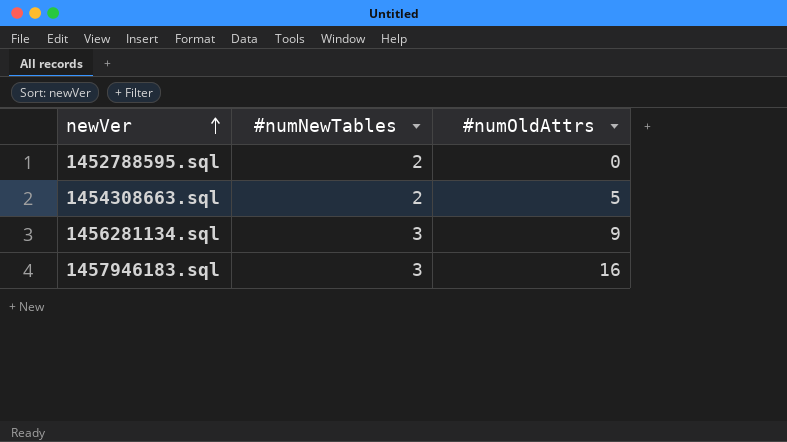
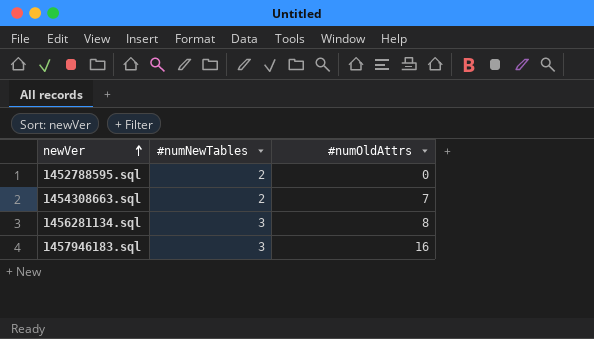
1454308663.sql | #numOldAttrs: 5 -> 7
1456281134.sql | #numOldAttrs: 9 -> 8

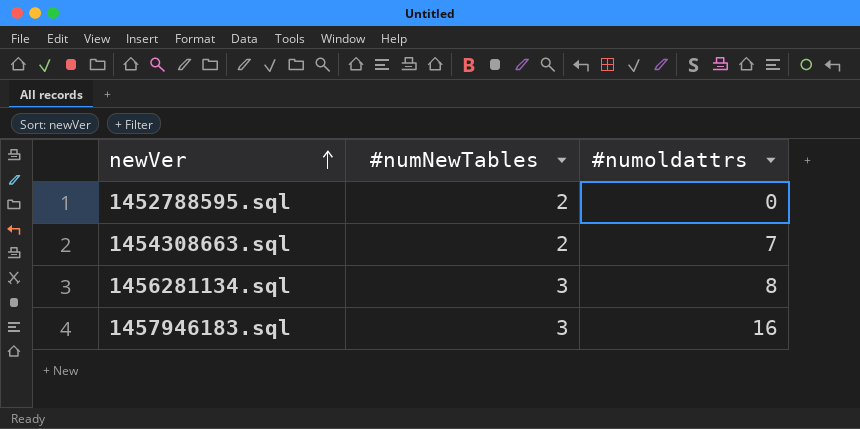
column name: #numOldAttrs -> #numoldattrs

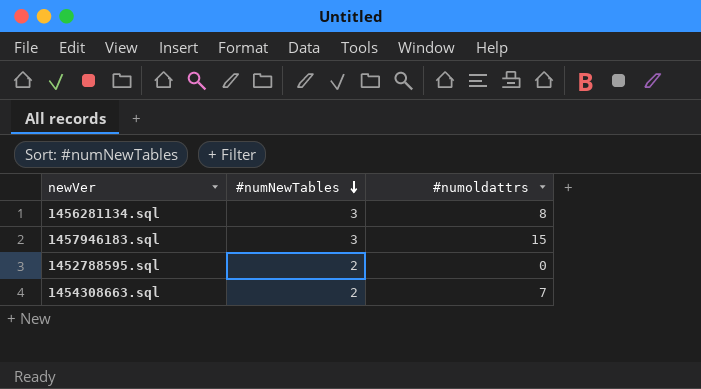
row order: newVer ascending -> #numNewTables descending
1457946183.sql | #numoldattrs: 16 -> 15

